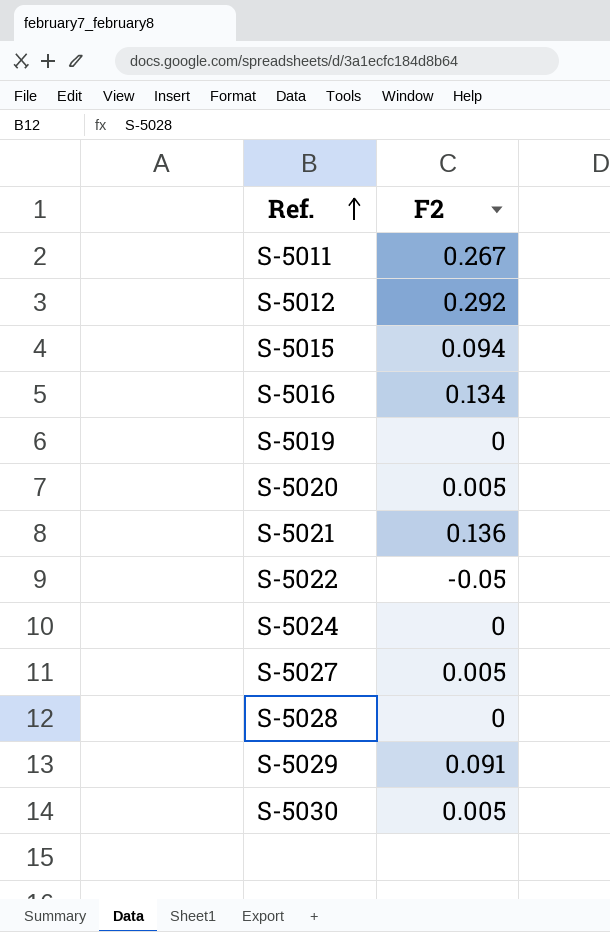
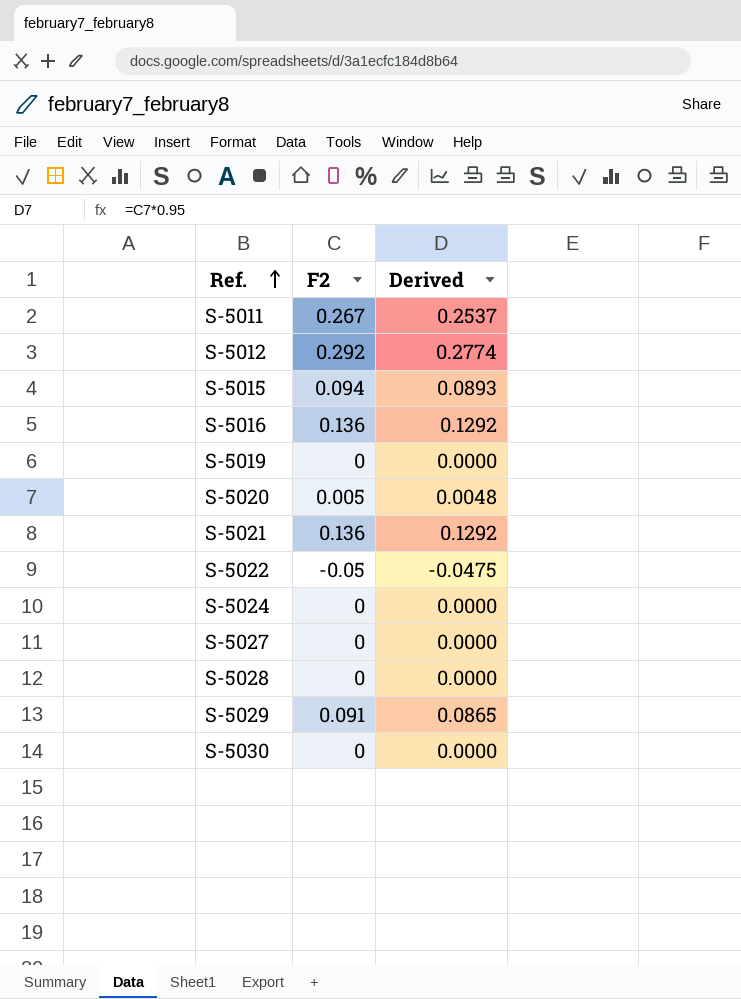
column Derived | formula: none -> [F2] * 0.95
S-5016 | F2: 0.134 -> 0.136
S-5027 | F2: 0.005 -> 0
S-5030 | F2: 0.005 -> 0

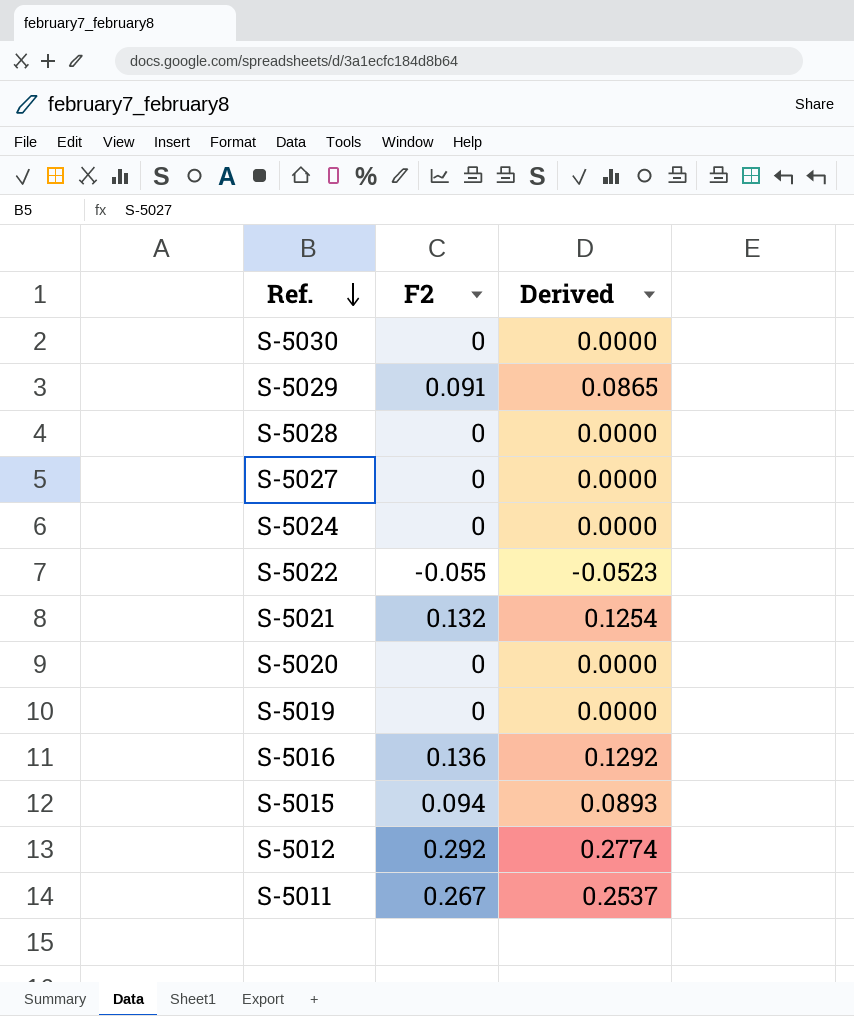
row order: Ref. ascending -> Ref. descending
S-5022 | F2: -0.05 -> -0.055
S-5022 | Derived: -0.0475 -> -0.0523
S-5021 | F2: 0.136 -> 0.132
S-5021 | Derived: 0.1292 -> 0.1254
S-5020 | F2: 0.005 -> 0
S-5020 | Derived: 0.0048 -> 0.0000

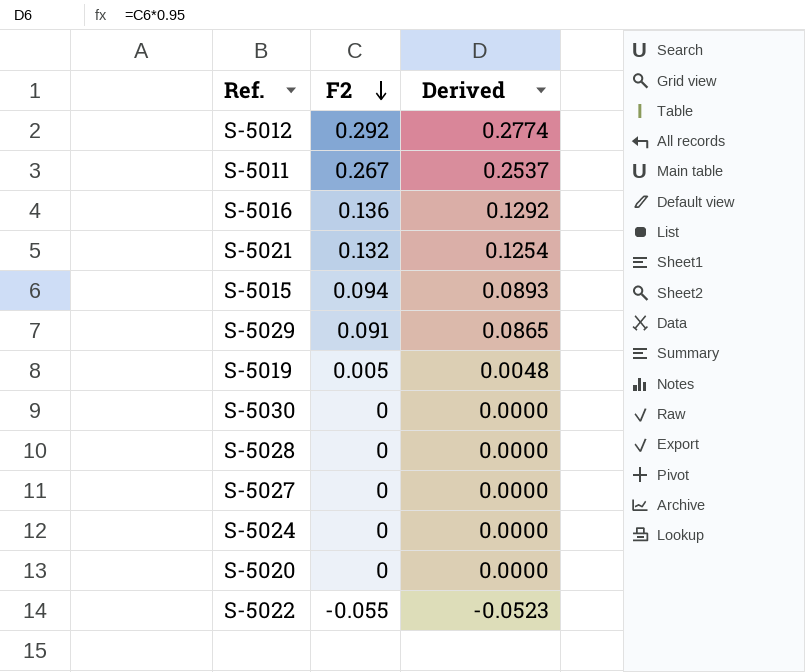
row order: Ref. descending -> F2 descending
S-5019 | F2: 0 -> 0.005
S-5019 | Derived: 0.0000 -> 0.0048

